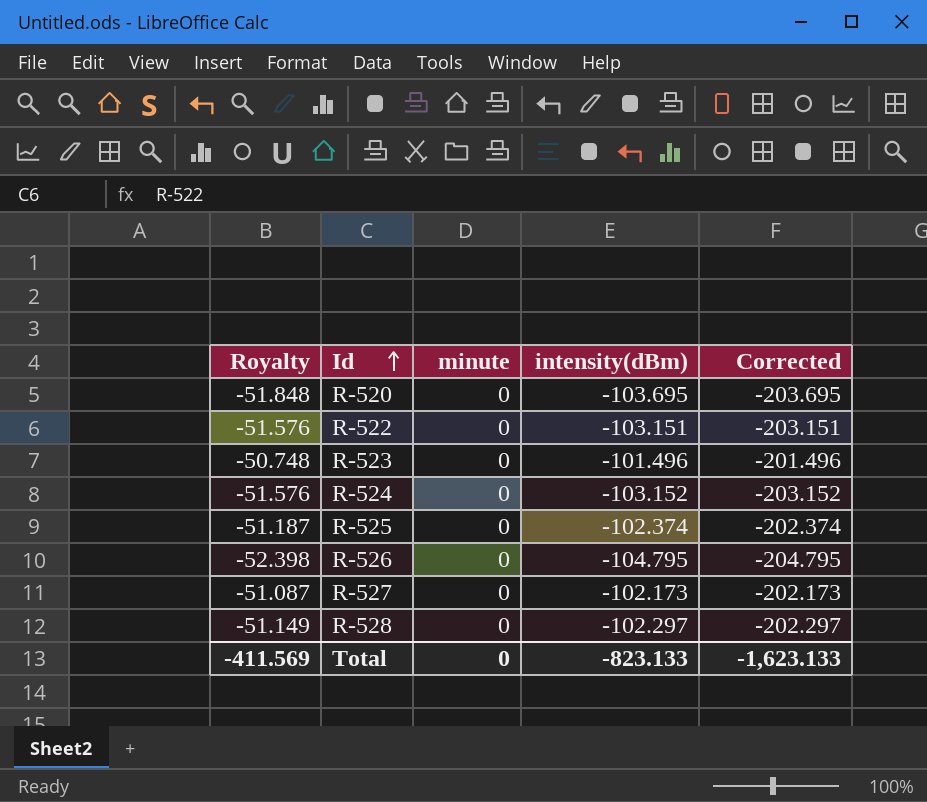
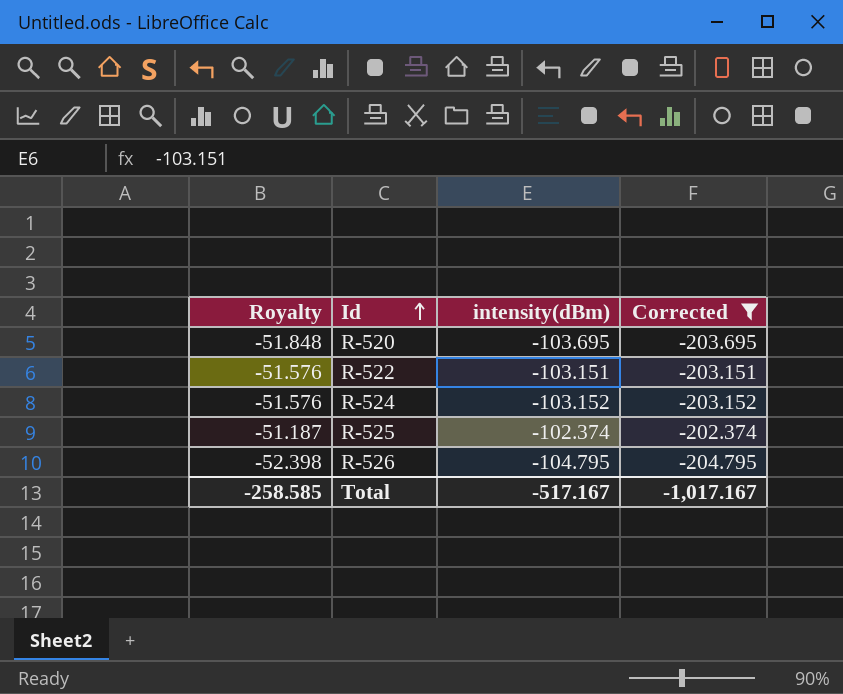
filter: none -> Corrected <= -202.374
column minute | position: 3 -> none
Total | Royalty: -411.569 -> -258.585
Total | intensity(dBm): -823.133 -> -517.167
Total | Corrected: -1,623.133 -> -1,017.167

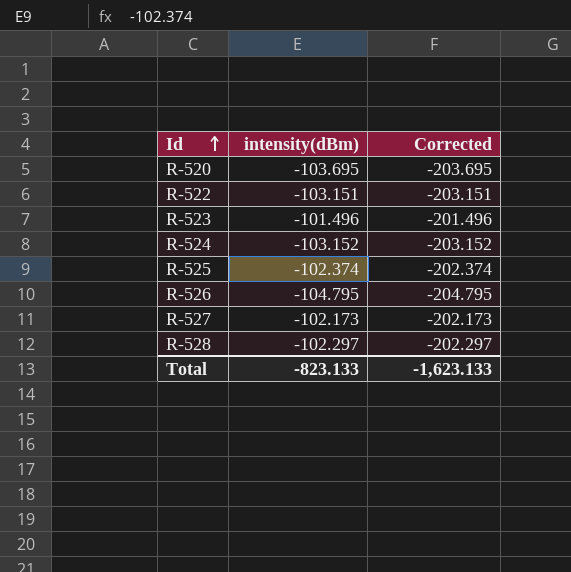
filter: Corrected <= -202.374 -> none
column Royalty | formula: [intensity(dBm)] * 0.5 -> none
Total | intensity(dBm): -517.167 -> -823.133
Total | Corrected: -1,017.167 -> -1,623.133

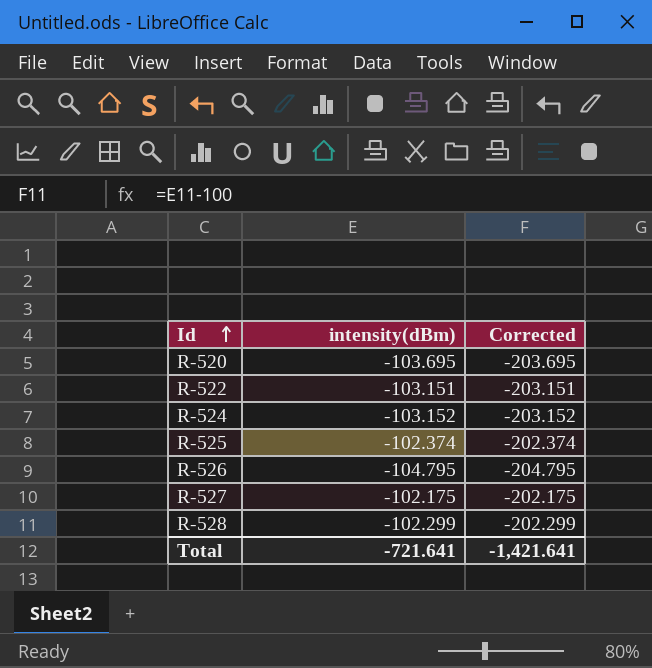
row R-523: -101.496 | -201.496 -> none
R-527 | intensity(dBm): -102.173 -> -102.175
R-527 | Corrected: -202.173 -> -202.175
R-528 | intensity(dBm): -102.297 -> -102.299
R-528 | Corrected: -202.297 -> -202.299
Total | intensity(dBm): -823.133 -> -721.641
Total | Corrected: -1,623.133 -> -1,421.641

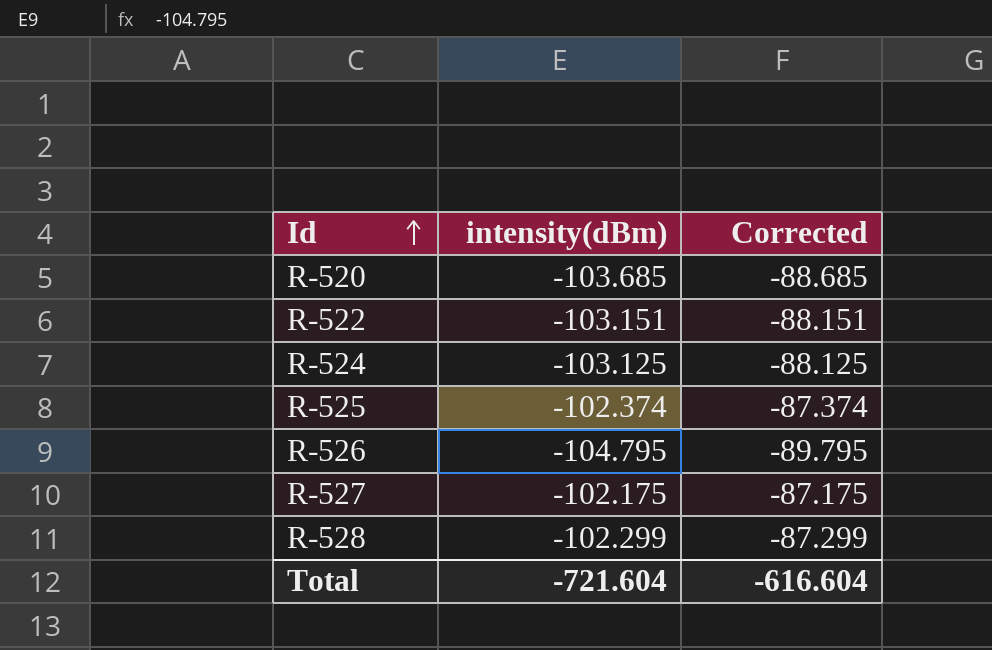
column Corrected | formula: [intensity(dBm)] - 100 -> [intensity(dBm)] + 15
R-520 | intensity(dBm): -103.695 -> -103.685
R-524 | intensity(dBm): -103.152 -> -103.125
Total | intensity(dBm): -721.641 -> -721.604
Total | Corrected: -1,421.641 -> -616.604

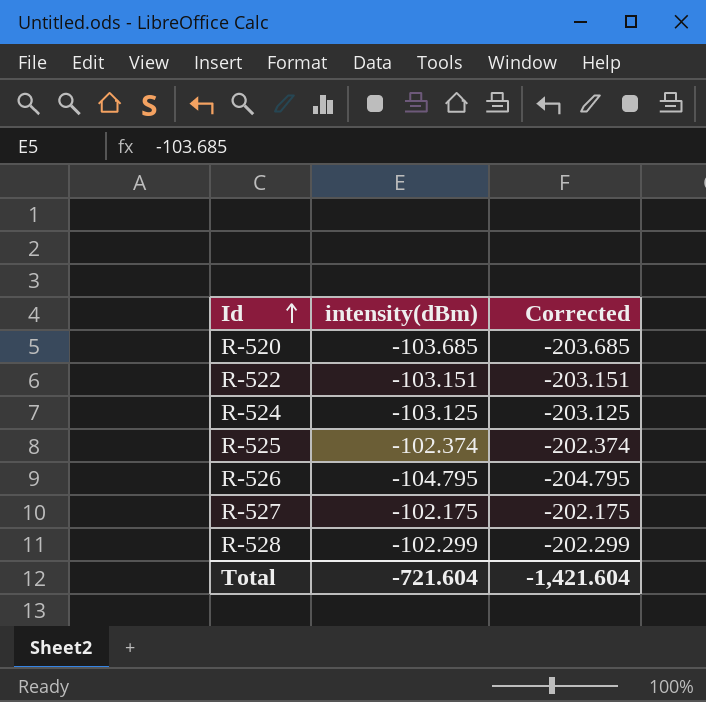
column Corrected | formula: [intensity(dBm)] + 15 -> [intensity(dBm)] - 100
Total | Corrected: -616.604 -> -1,421.604

